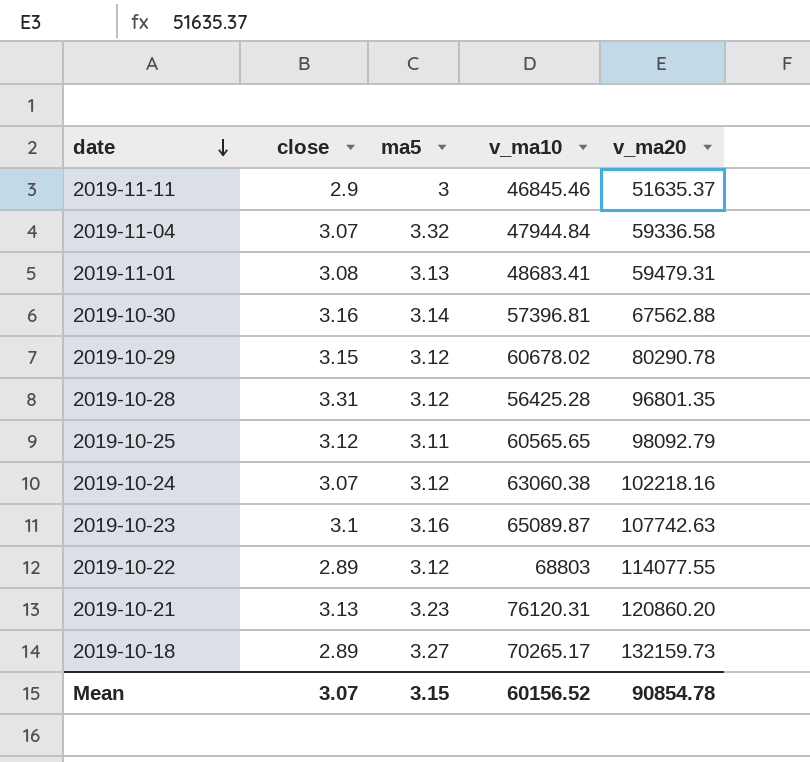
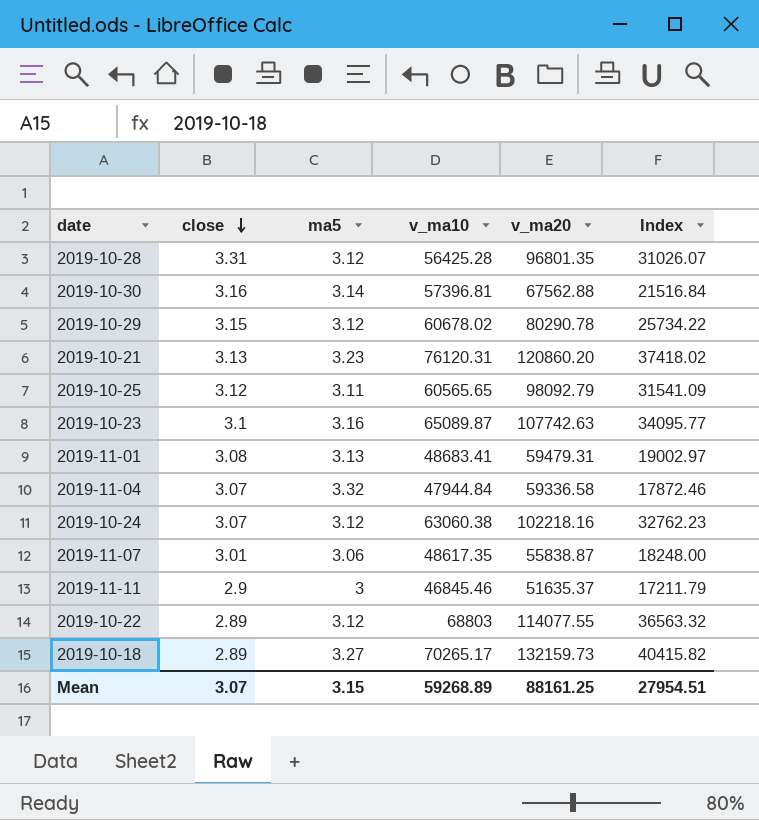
row order: date descending -> close descending
column Index | formula: none -> [v_ma20] / [ma5]
row 2019-11-07: none -> 3.01 | 3.06 | 48617.35 | 55838.87 | 18248.00
Mean | v_ma10: 60156.52 -> 59268.89
Mean | v_ma20: 90854.78 -> 88161.25

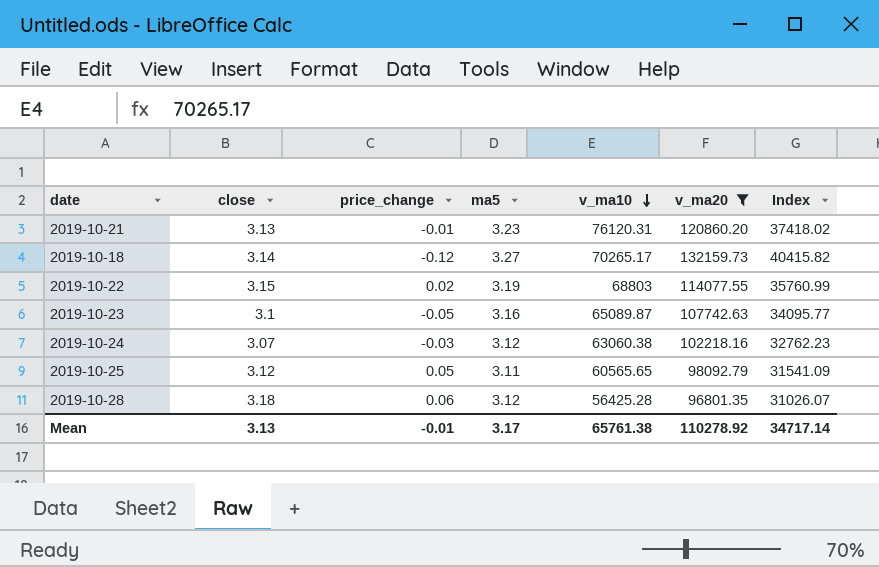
filter: none -> v_ma20 >= 96801.35
row order: close descending -> v_ma10 descending
column price_change | position: none -> 3
2019-10-18 | close: 2.89 -> 3.14
2019-10-22 | close: 2.89 -> 3.15
2019-10-22 | ma5: 3.12 -> 3.19
2019-10-22 | Index: 36563.32 -> 35760.99
2019-10-28 | close: 3.31 -> 3.18
Mean | close: 3.07 -> 3.13
Mean | ma5: 3.15 -> 3.17
Mean | v_ma10: 59268.89 -> 65761.38
Mean | v_ma20: 88161.25 -> 110278.92
Mean | Index: 27954.51 -> 34717.14

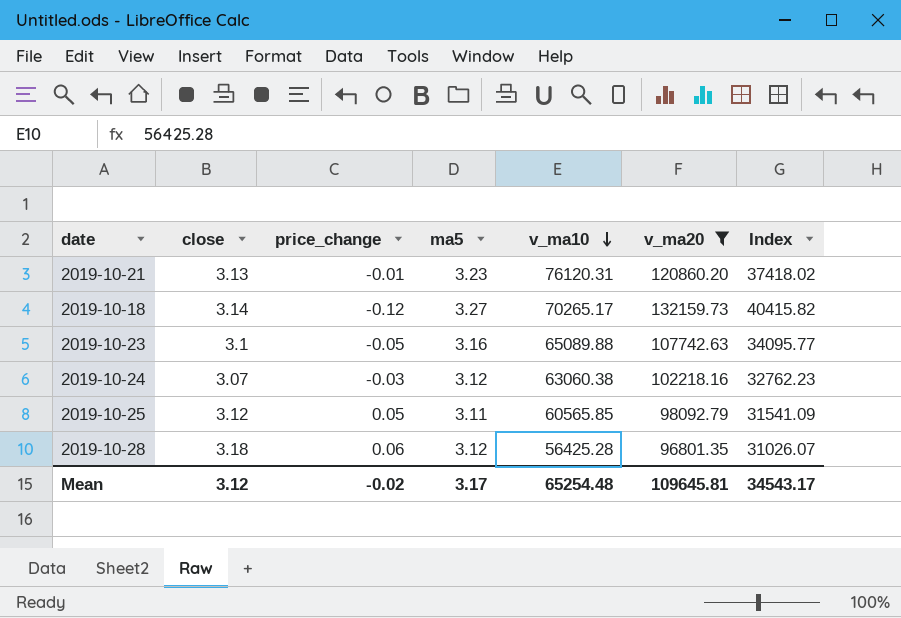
row 2019-10-22: 3.15 | 0.02 | 3.19 | 68803 | 114077.55 | 35760.99 -> none
2019-10-23 | v_ma10: 65089.87 -> 65089.88
2019-10-25 | v_ma10: 60565.65 -> 60565.85
Mean | close: 3.13 -> 3.12
Mean | price_change: -0.01 -> -0.02
Mean | v_ma10: 65761.38 -> 65254.48
Mean | v_ma20: 110278.92 -> 109645.81
Mean | Index: 34717.14 -> 34543.17

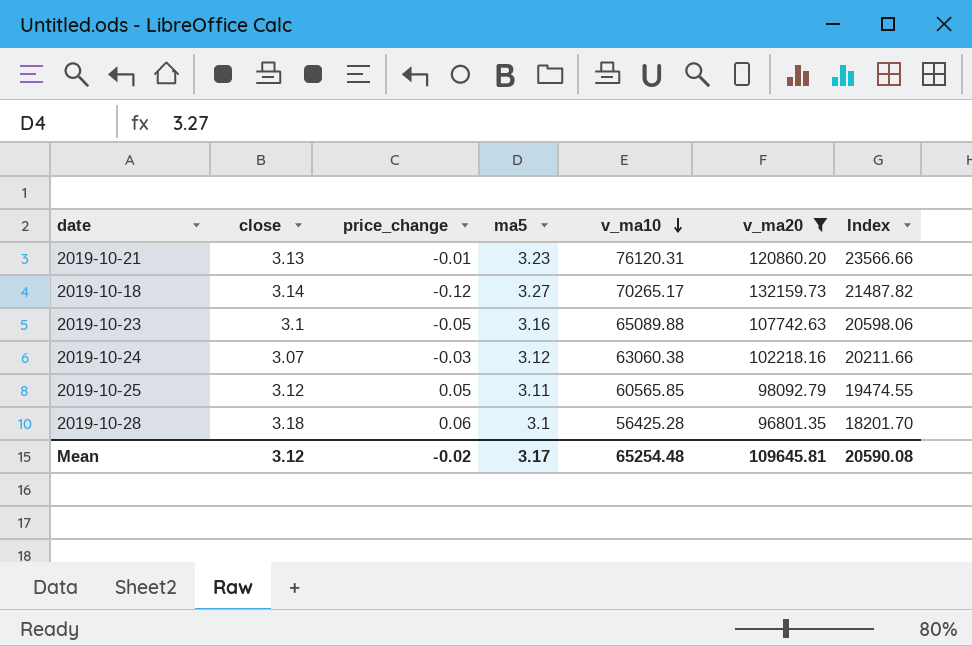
column Index | formula: [v_ma20] / [ma5] -> [v_ma10] / [ma5]
2019-10-28 | ma5: 3.12 -> 3.1
Mean | Index: 34543.17 -> 20590.08

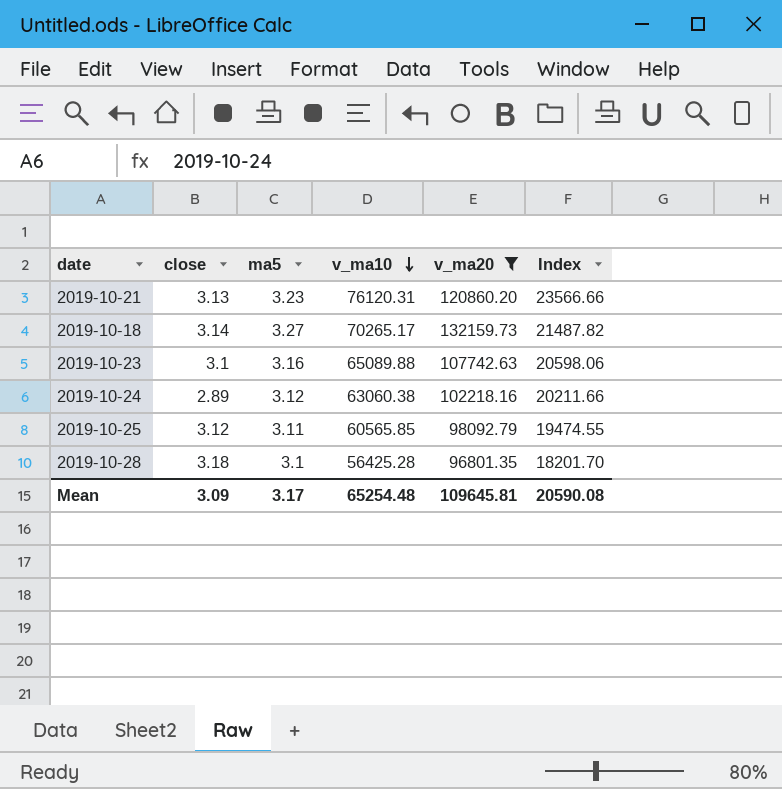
column price_change | position: 3 -> none
2019-10-24 | close: 3.07 -> 2.89
Mean | close: 3.12 -> 3.09

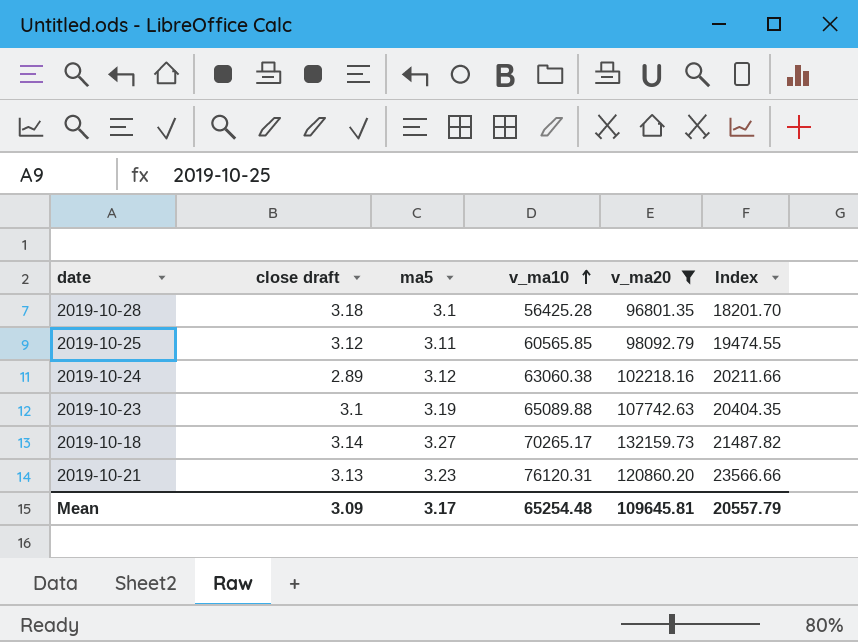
row order: v_ma10 descending -> v_ma10 ascending
column name: close -> close draft
2019-10-23 | ma5: 3.16 -> 3.19
2019-10-23 | Index: 20598.06 -> 20404.35
Mean | Index: 20590.08 -> 20557.79

